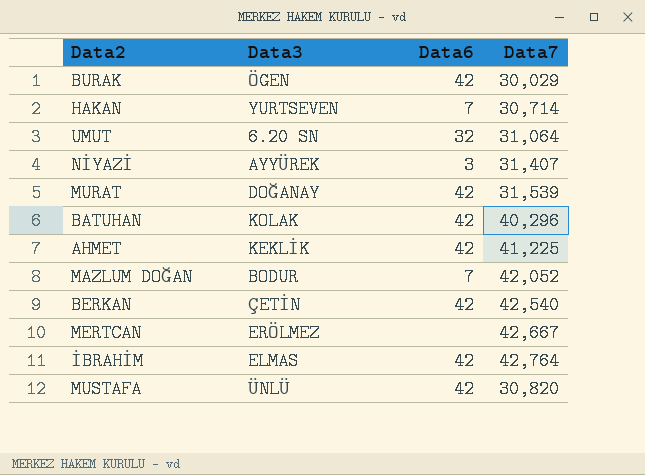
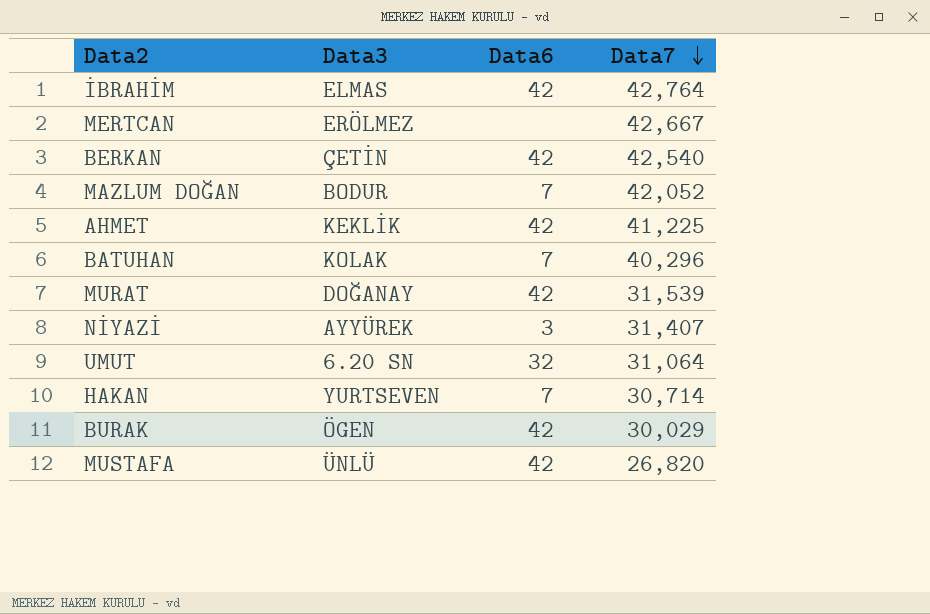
row order: none -> Data7 descending
BATUHAN | Data6: 42 -> 7
MUSTAFA | Data7: 30,820 -> 26,820

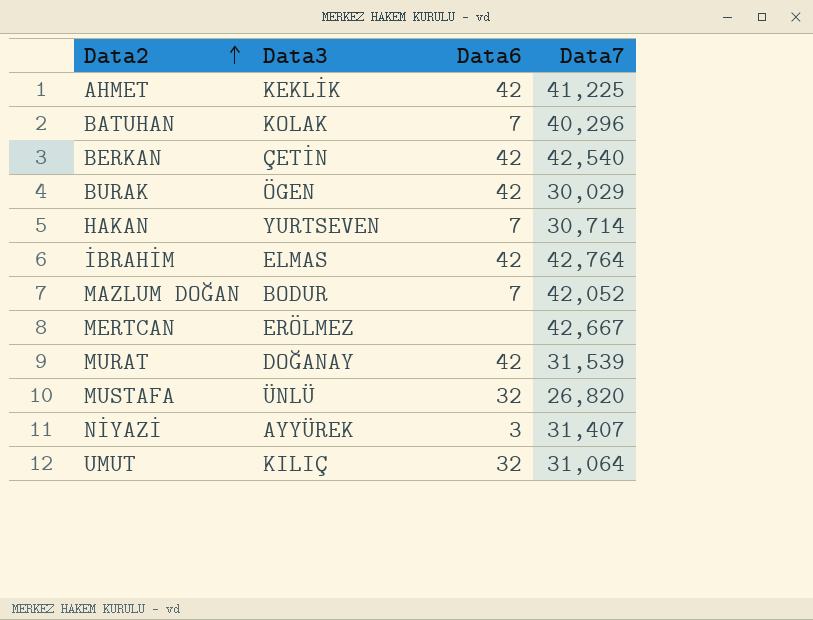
row order: Data7 descending -> Data2 ascending
MUSTAFA | Data6: 42 -> 32
UMUT | Data3: 6.20 SN -> KILIÇ

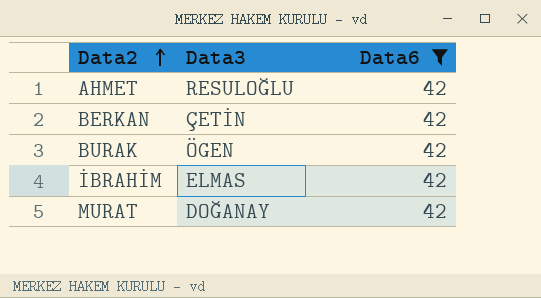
filter: none -> Data6 = 42
column Data7 | position: 4 -> none
AHMET | Data3: KEKLİK -> RESULOĞLU

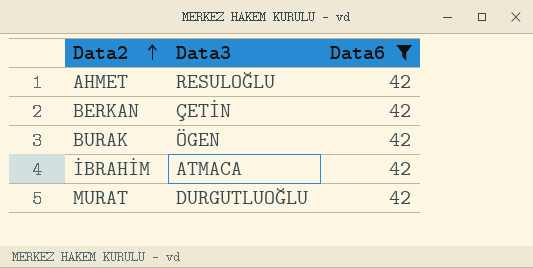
İBRAHİM | Data3: ELMAS -> ATMACA
MURAT | Data3: DOĞANAY -> DURGUTLUOĞLU

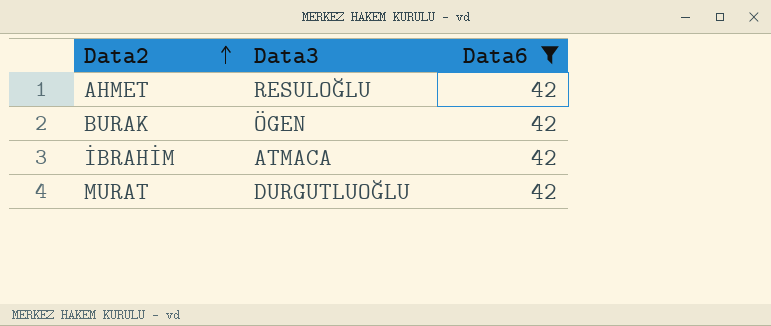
row BERKAN: ÇETİN | 42 -> none

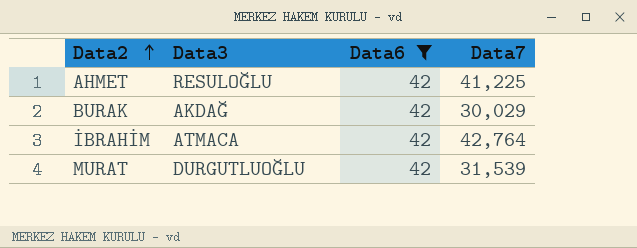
column Data7 | position: none -> 4
BURAK | Data3: ÖGEN -> AKDAĞ

